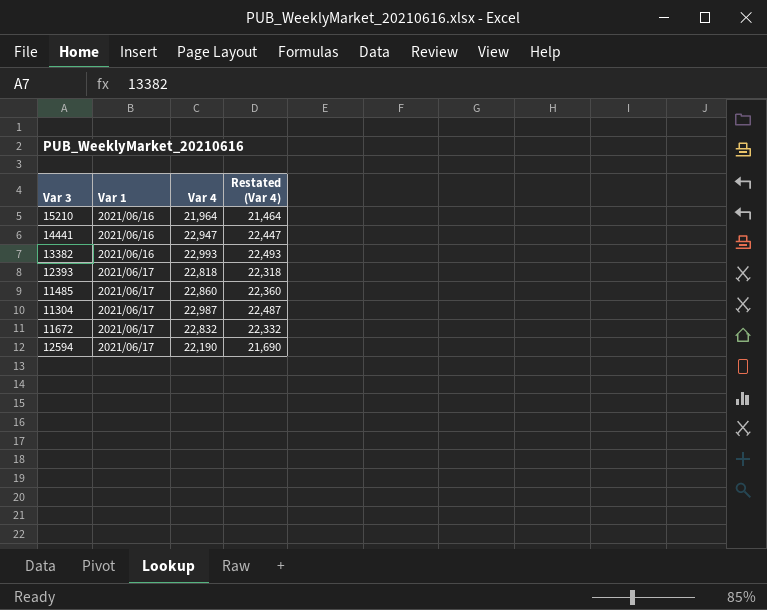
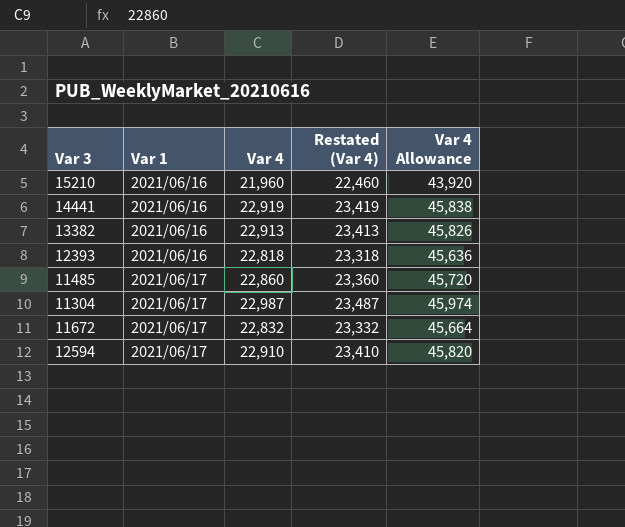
column Restated (Var 4) | formula: [Var 4] - 500 -> [Var 4] + 500
column Var 4 Allowance | formula: none -> [Var 4] * 2
15210 | Var 4: 21,964 -> 21,960
14441 | Var 4: 22,947 -> 22,919
13382 | Var 4: 22,993 -> 22,913
12393 | Var 1: 2021/06/17 -> 2021/06/16
12594 | Var 4: 22,190 -> 22,910

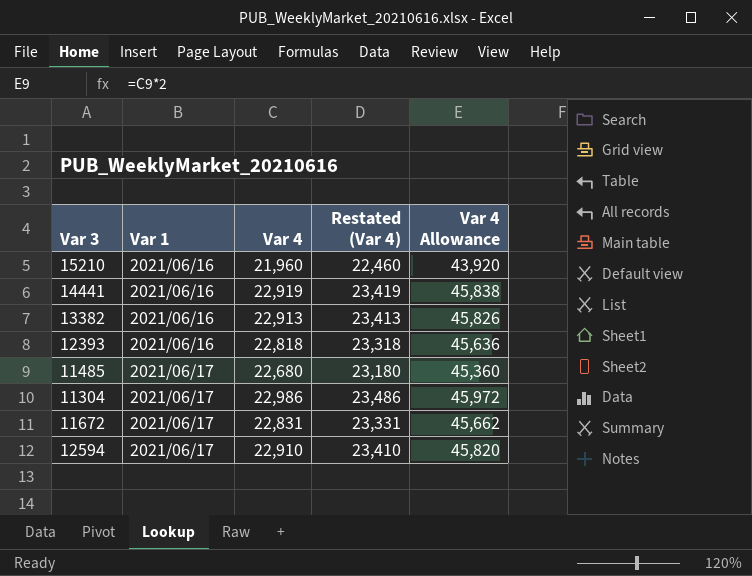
11485 | Var 4: 22,860 -> 22,680
11485 | Restated (Var 4): 23,360 -> 23,180
11485 | Var 4 Allowance: 45,720 -> 45,360
11304 | Var 4: 22,987 -> 22,986
11304 | Restated (Var 4): 23,487 -> 23,486
11304 | Var 4 Allowance: 45,974 -> 45,972
11672 | Var 4: 22,832 -> 22,831
11672 | Restated (Var 4): 23,332 -> 23,331
11672 | Var 4 Allowance: 45,664 -> 45,662

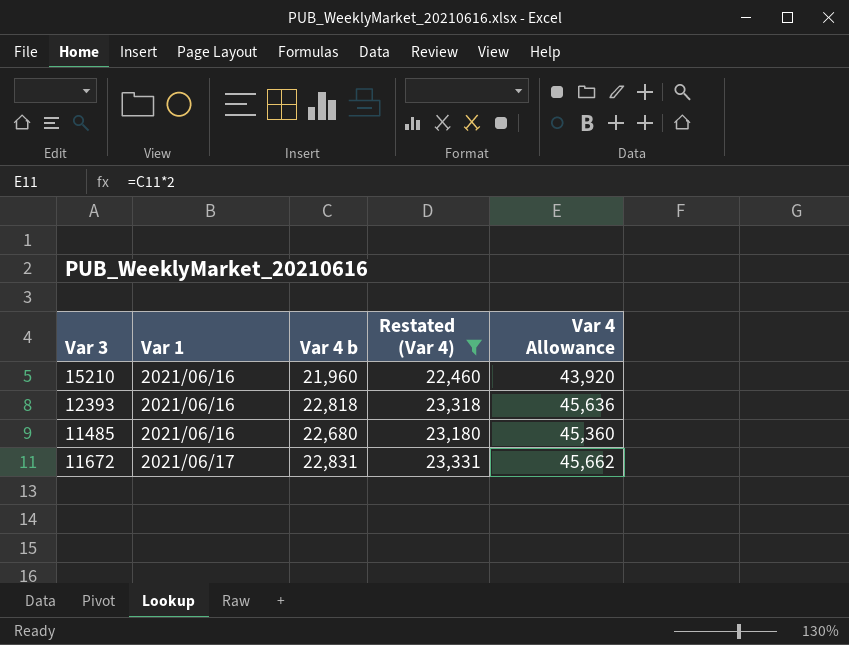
filter: none -> Restated (Var 4) <= 23,331
column name: Var 4 -> Var 4 b
11485 | Var 1: 2021/06/17 -> 2021/06/16

